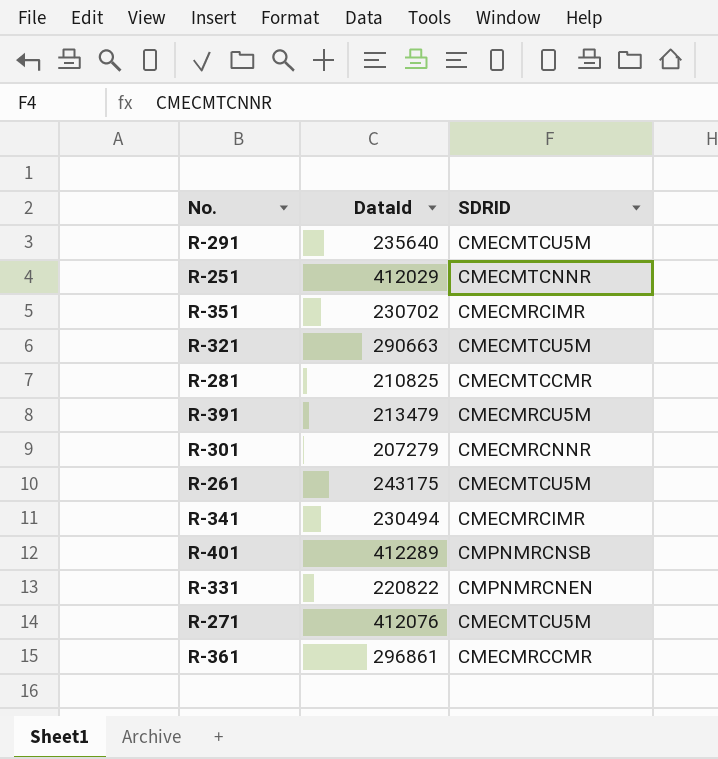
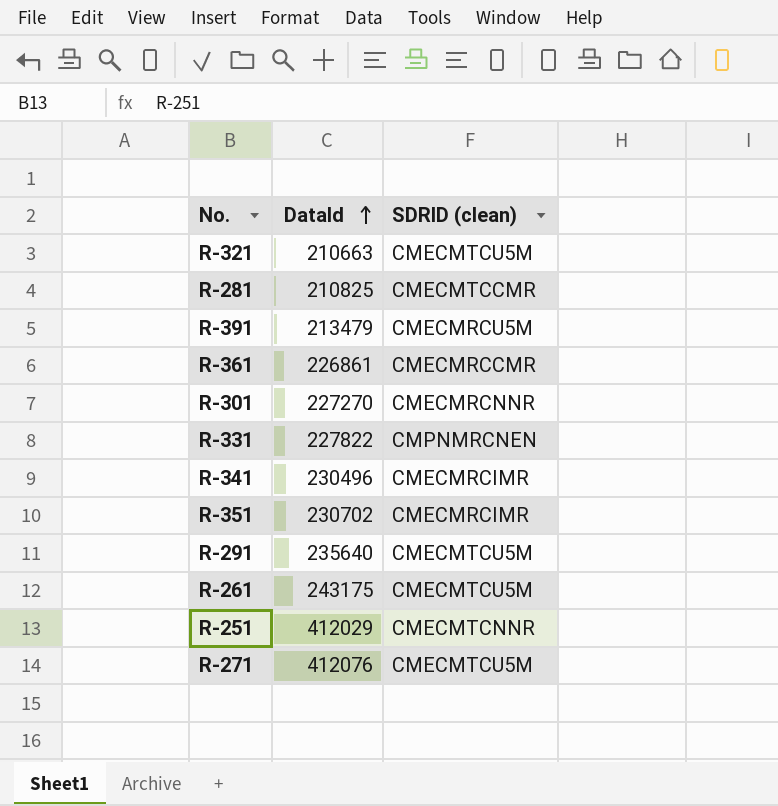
row order: none -> DataId ascending
column name: SDRID -> SDRID (clean)
row R-401: 412289 | CMPNMRCNSB -> none
R-321 | DataId: 290663 -> 210663
R-361 | DataId: 296861 -> 226861
R-301 | DataId: 207279 -> 227270
R-331 | DataId: 220822 -> 227822
R-341 | DataId: 230494 -> 230496

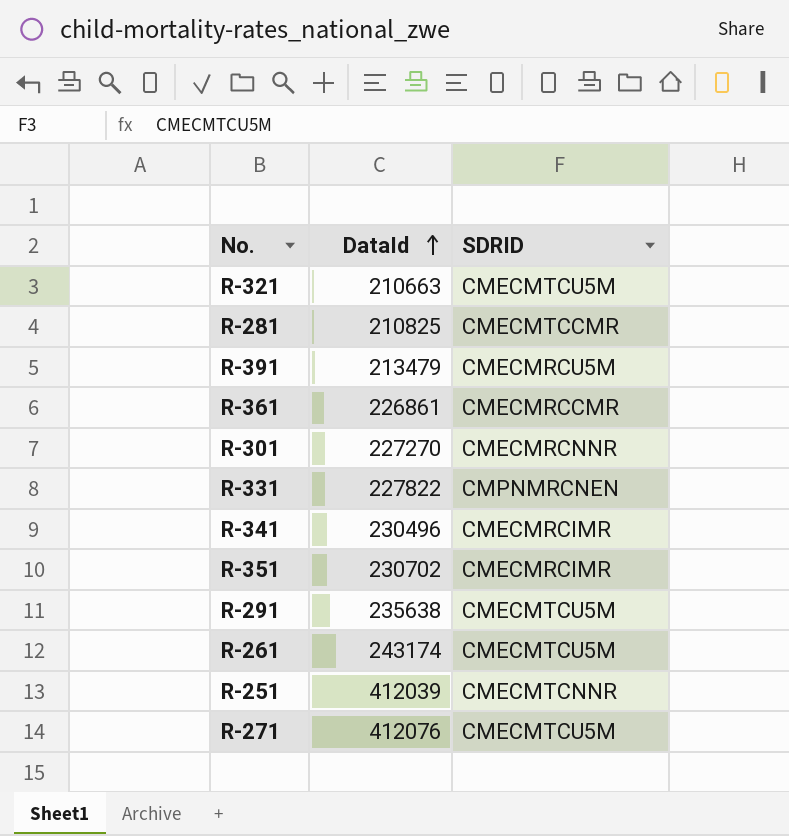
column name: SDRID (clean) -> SDRID
R-291 | DataId: 235640 -> 235638
R-261 | DataId: 243175 -> 243174
R-251 | DataId: 412029 -> 412039

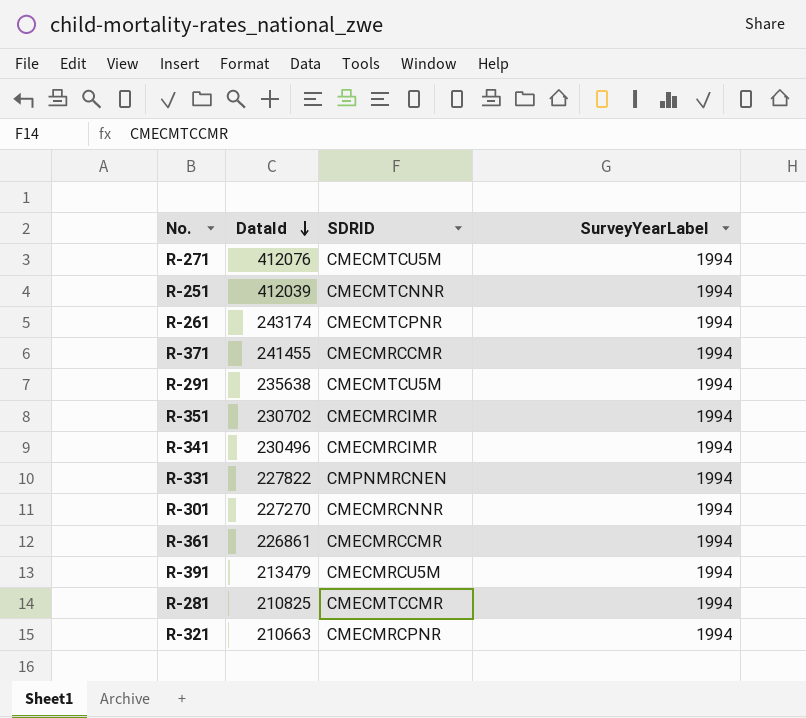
row order: DataId ascending -> DataId descending
column SurveyYearLabel | position: none -> 4
R-261 | SDRID: CMECMTCU5M -> CMECMTCPNR
row R-371: none -> 241455 | CMECMRCCMR | 1994
R-321 | SDRID: CMECMTCU5M -> CMECMRCPNR

